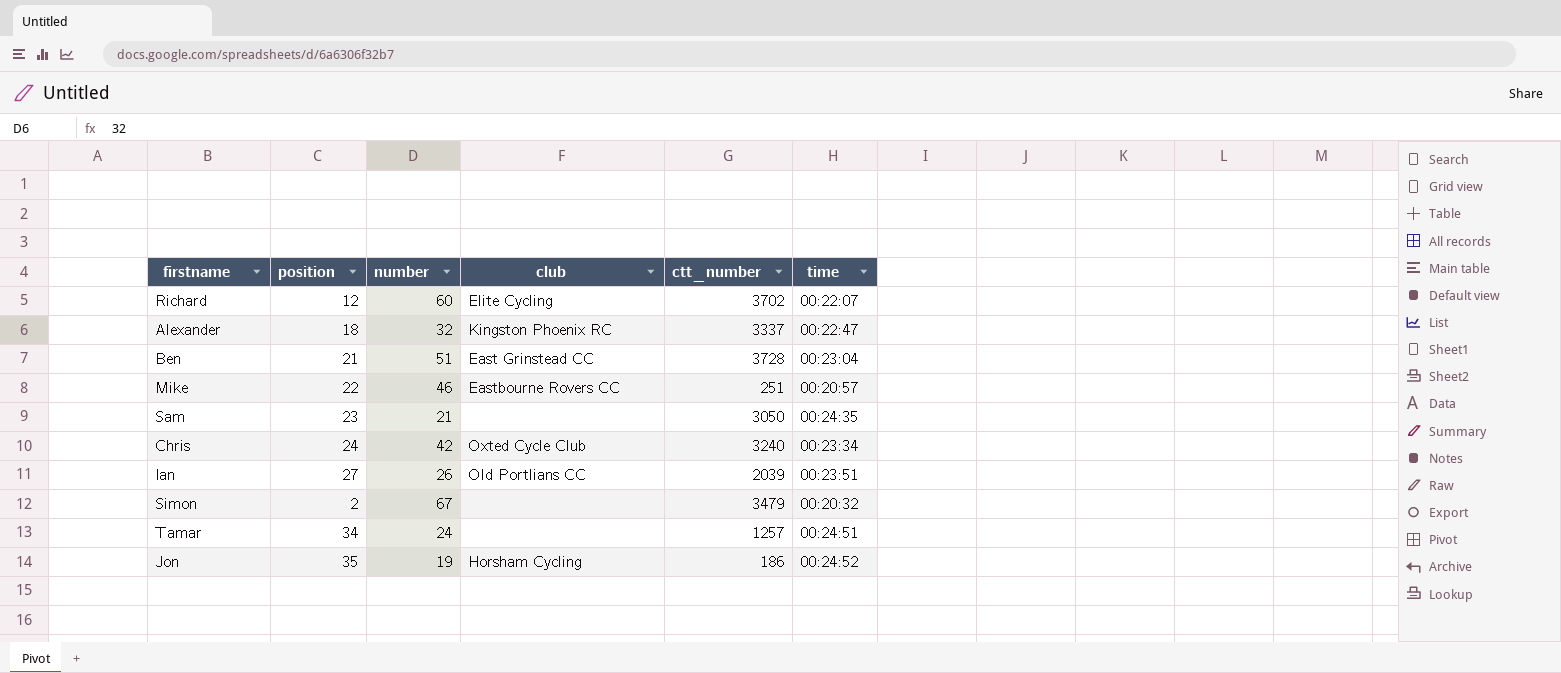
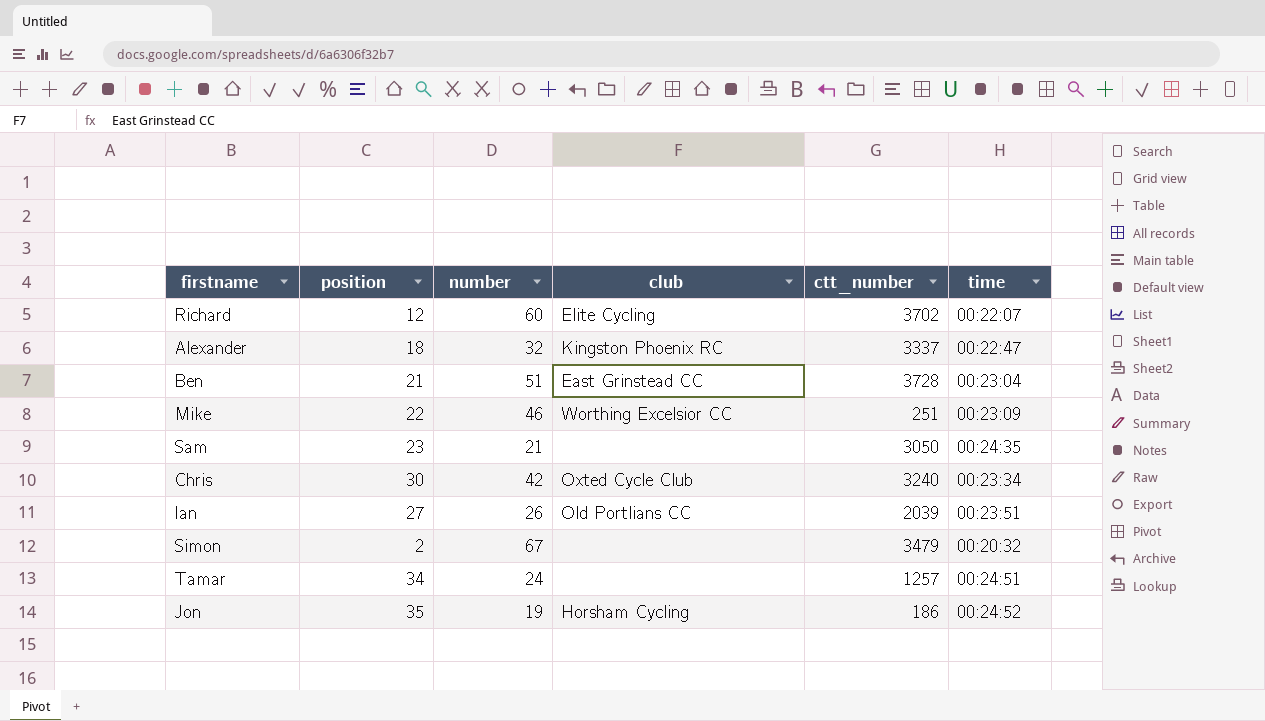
Mike | club: Eastbourne Rovers CC -> Worthing Excelsior CC
Mike | time: 00:20:57 -> 00:23:09
Chris | position: 24 -> 30

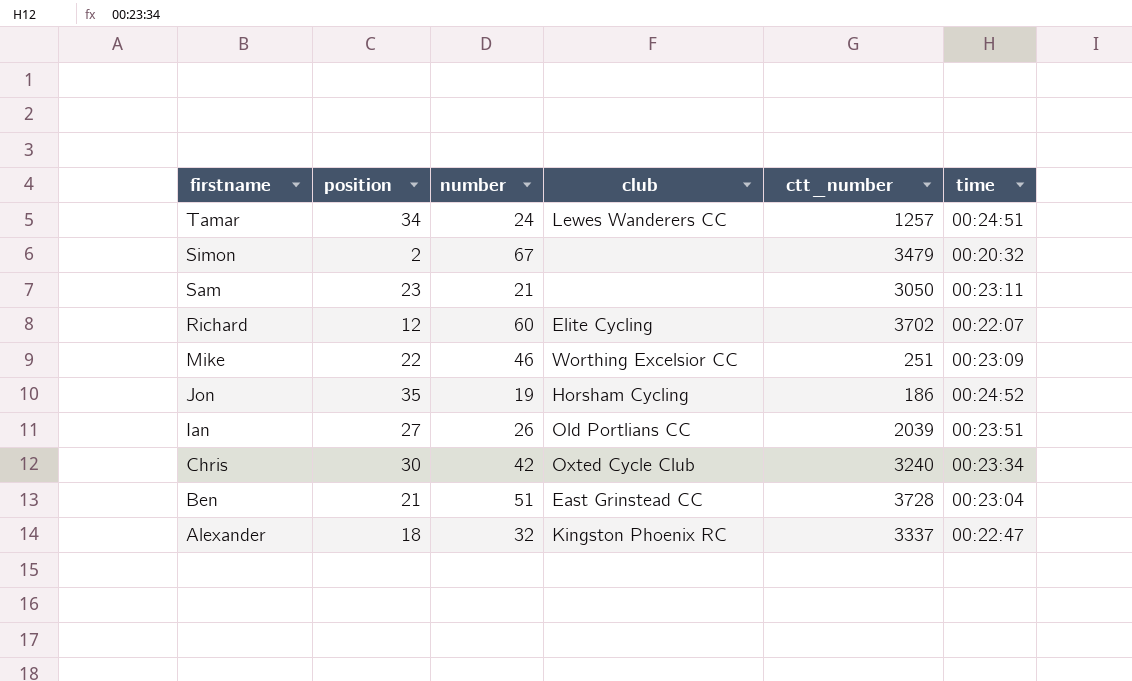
row order: none -> firstname descending
Tamar | club: none -> Lewes Wanderers CC
Sam | time: 00:24:35 -> 00:23:11

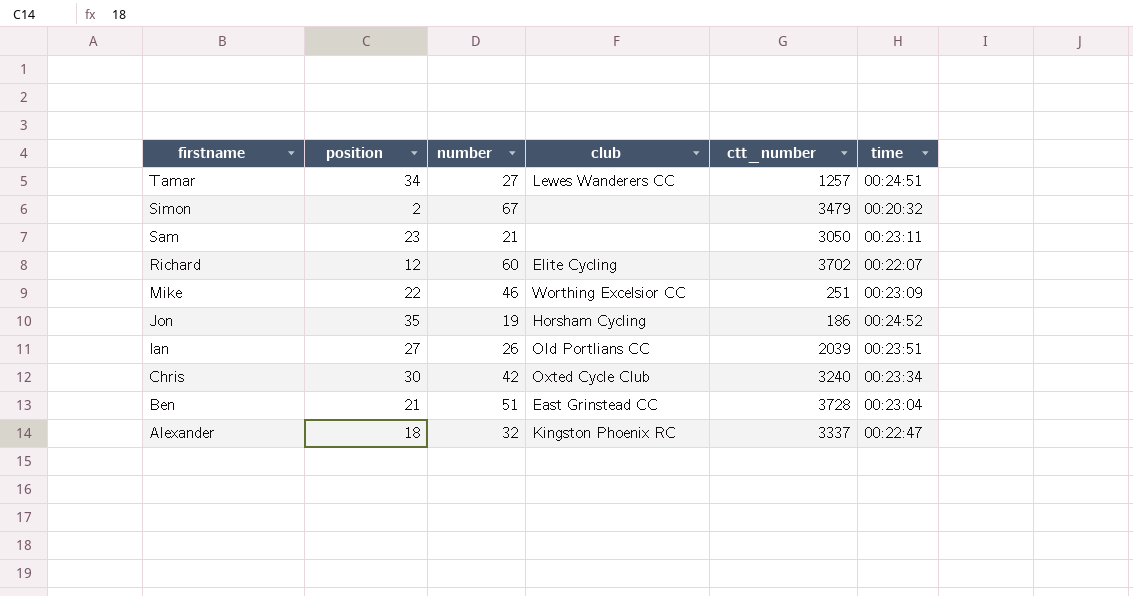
Tamar | number: 24 -> 27

